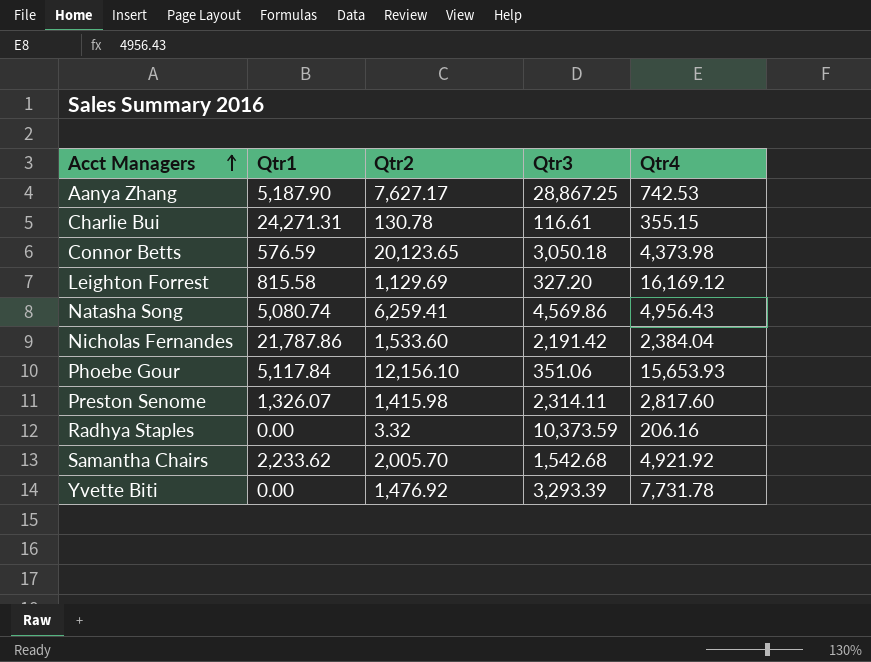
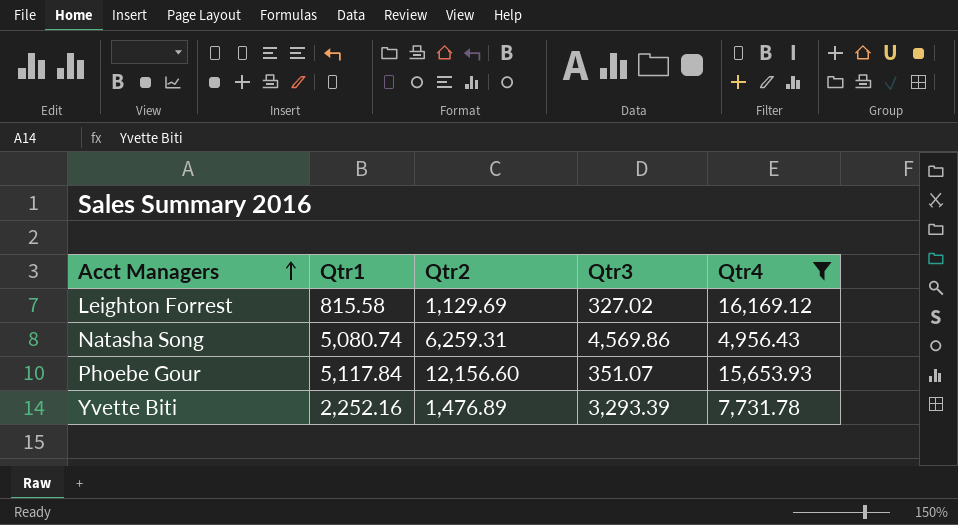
filter: none -> Qtr4 >= 4,956.43
Leighton Forrest | Qtr3: 327.20 -> 327.02
Natasha Song | Qtr2: 6,259.41 -> 6,259.31
Phoebe Gour | Qtr2: 12,156.10 -> 12,156.60
Phoebe Gour | Qtr3: 351.06 -> 351.07
Yvette Biti | Qtr1: 0.00 -> 2,252.16
Yvette Biti | Qtr2: 1,476.92 -> 1,476.89

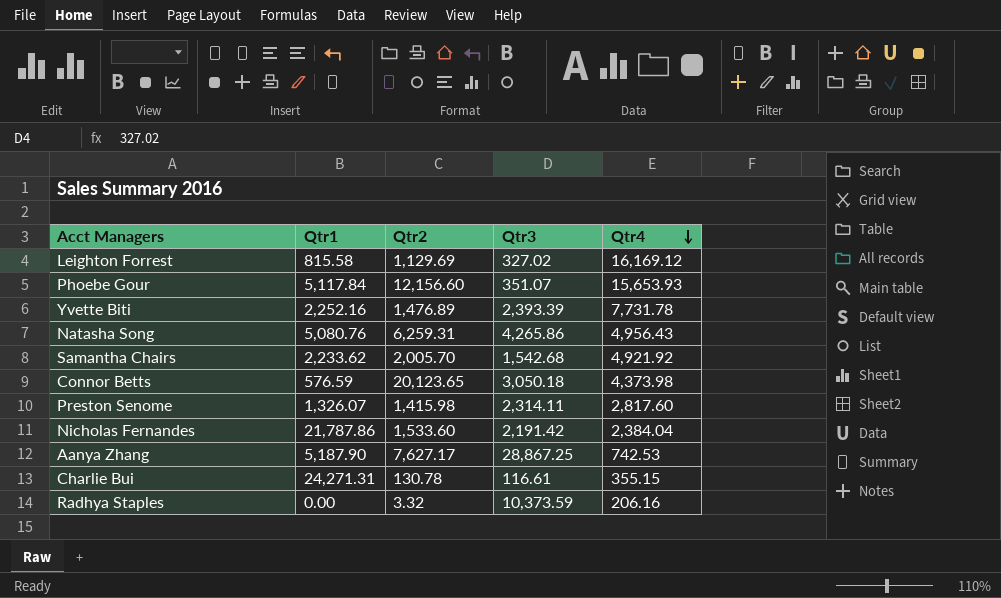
filter: Qtr4 >= 4,956.43 -> none
row order: Acct Managers ascending -> Qtr4 descending
Yvette Biti | Qtr3: 3,293.39 -> 2,393.39
Natasha Song | Qtr1: 5,080.74 -> 5,080.76
Natasha Song | Qtr3: 4,569.86 -> 4,265.86

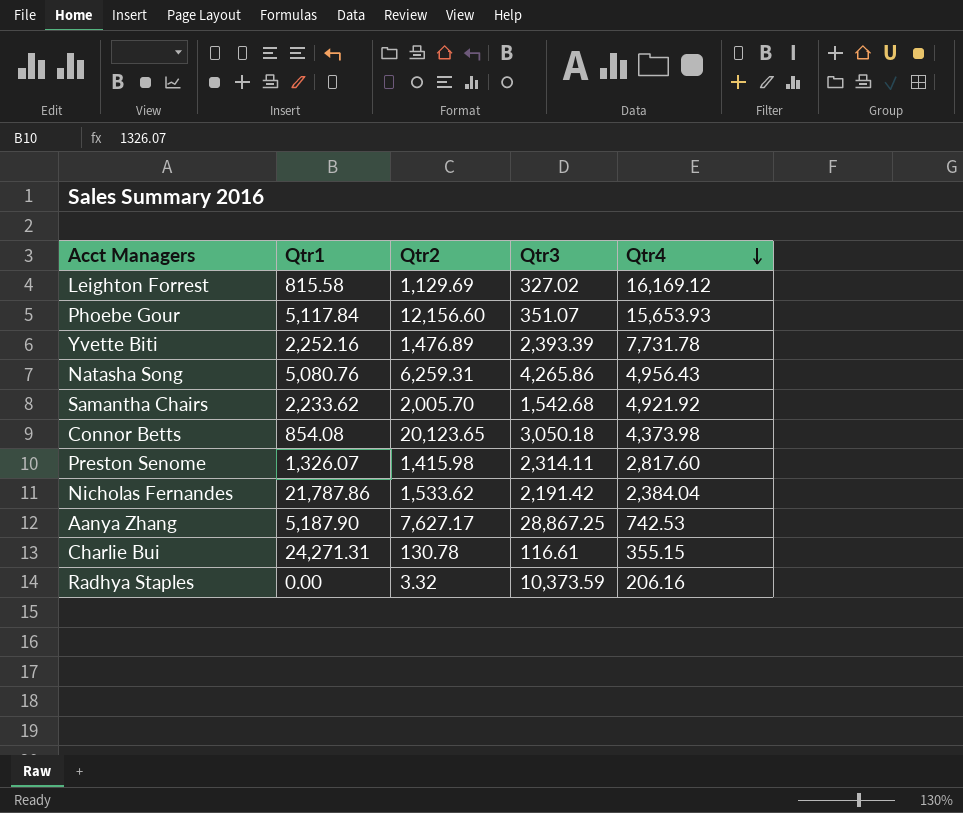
Connor Betts | Qtr1: 576.59 -> 854.08
Nicholas Fernandes | Qtr2: 1,533.60 -> 1,533.62

